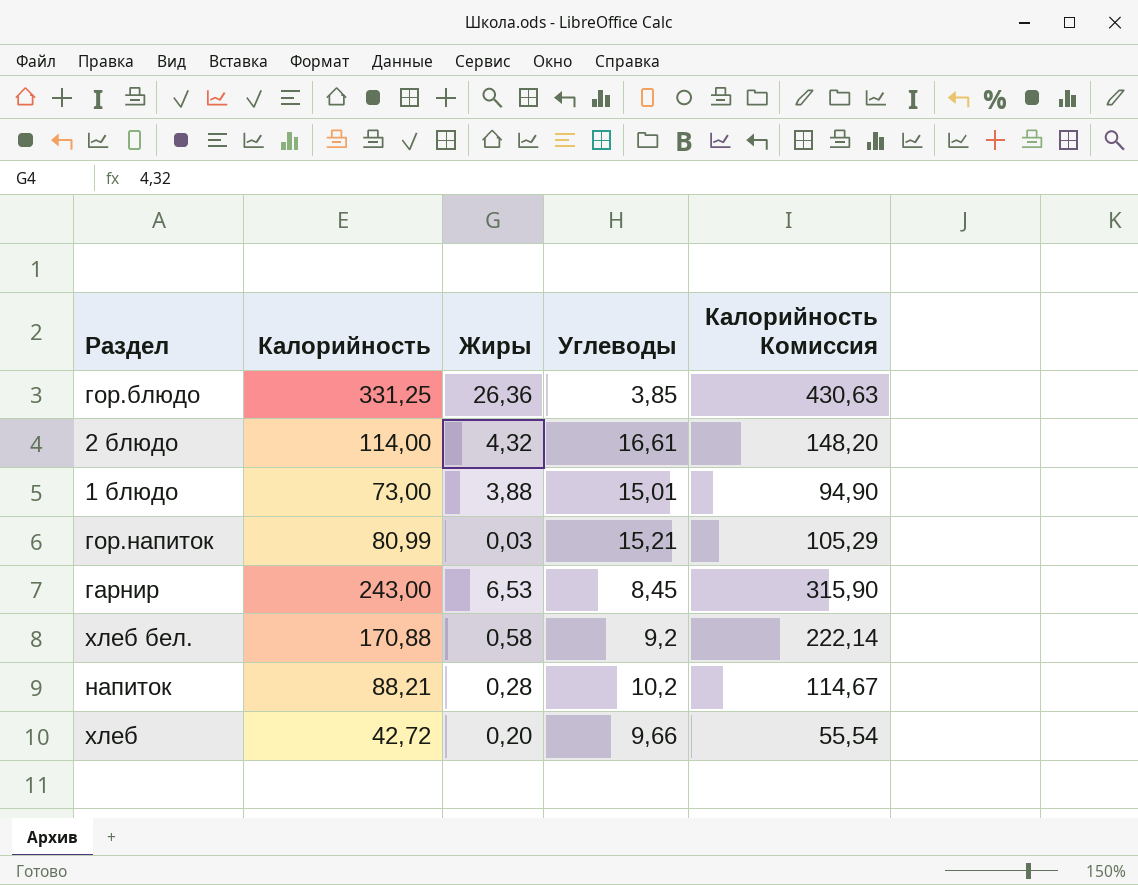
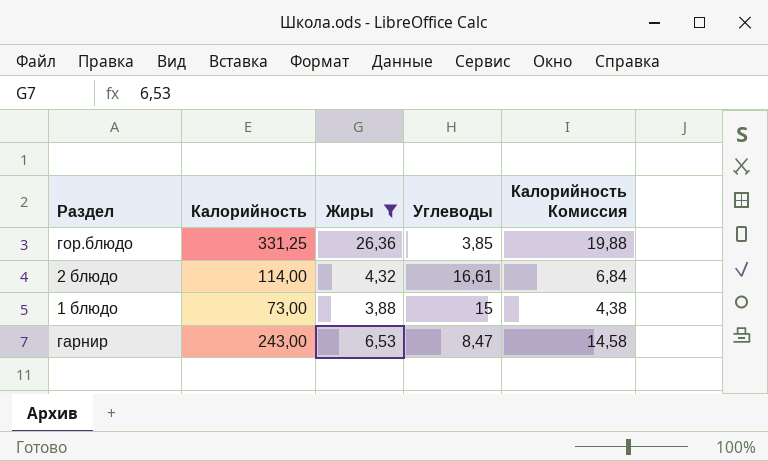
filter: none -> Жиры >= 3,88
column Калорийность Комиссия | formula: [Калорийность] * 1,3 -> [Калорийность] * 0,06
1 блюдо | Углеводы: 15,01 -> 15
гарнир | Углеводы: 8,45 -> 8,47

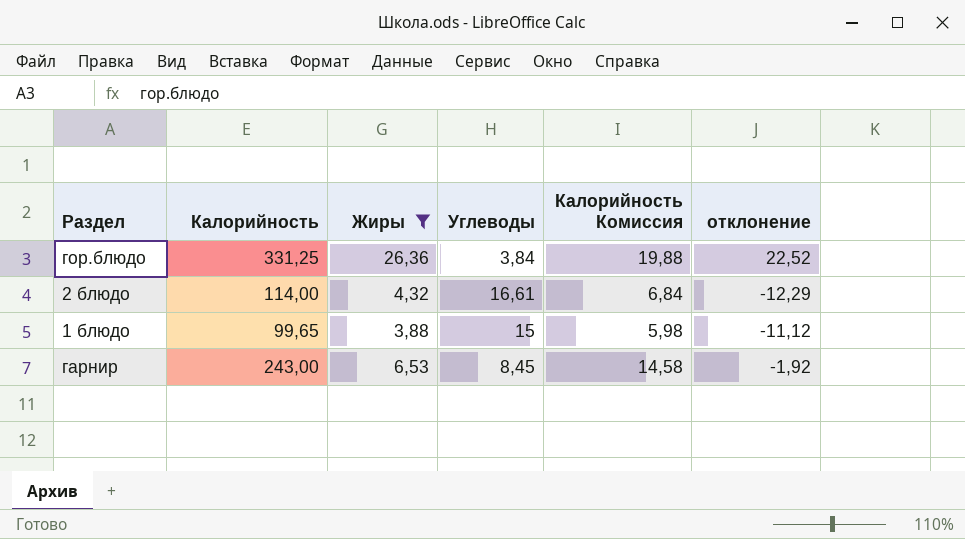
column отклонение | formula: none -> [Жиры] - [Углеводы]
гор.блюдо | Углеводы: 3,85 -> 3,84
1 блюдо | Калорийность: 73,00 -> 99,65
1 блюдо | Калорийность Комиссия: 4,38 -> 5,98
гарнир | Углеводы: 8,47 -> 8,45

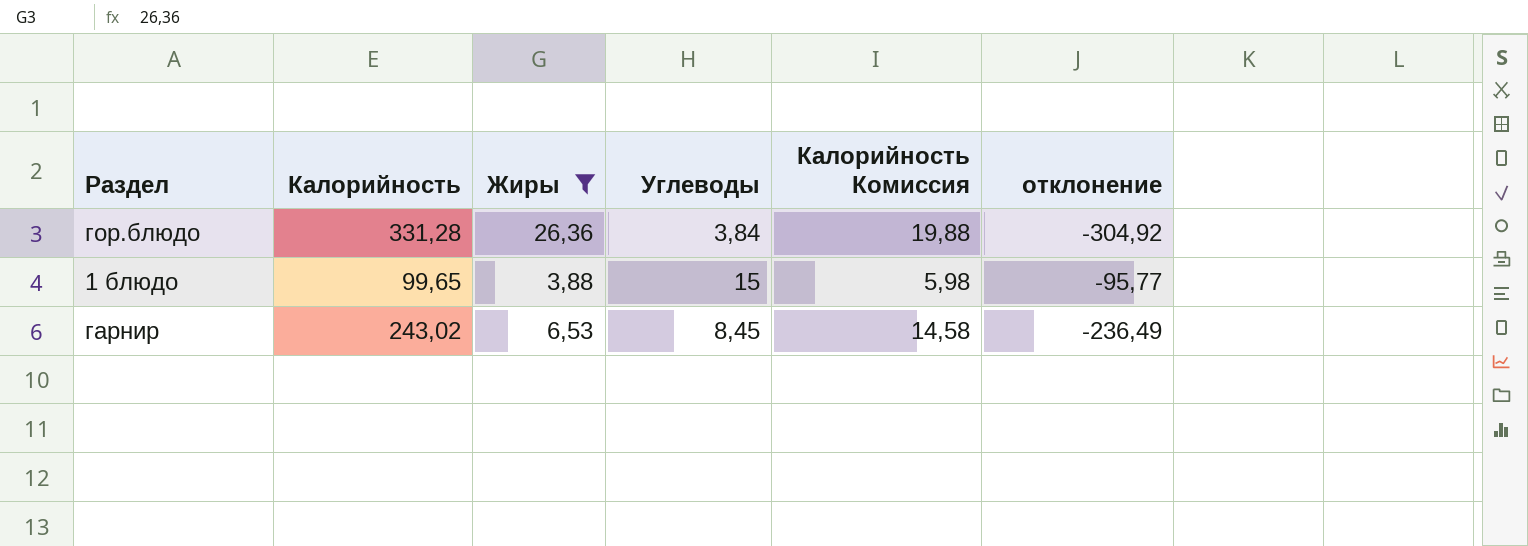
column отклонение | formula: [Жиры] - [Углеводы] -> [Жиры] - [Калорийность]
row 2 блюдо: 114,00 | 4,32 | 16,61 | 6,84 | -12,29 -> none
гор.блюдо | Калорийность: 331,25 -> 331,28
гарнир | Калорийность: 243,00 -> 243,02

